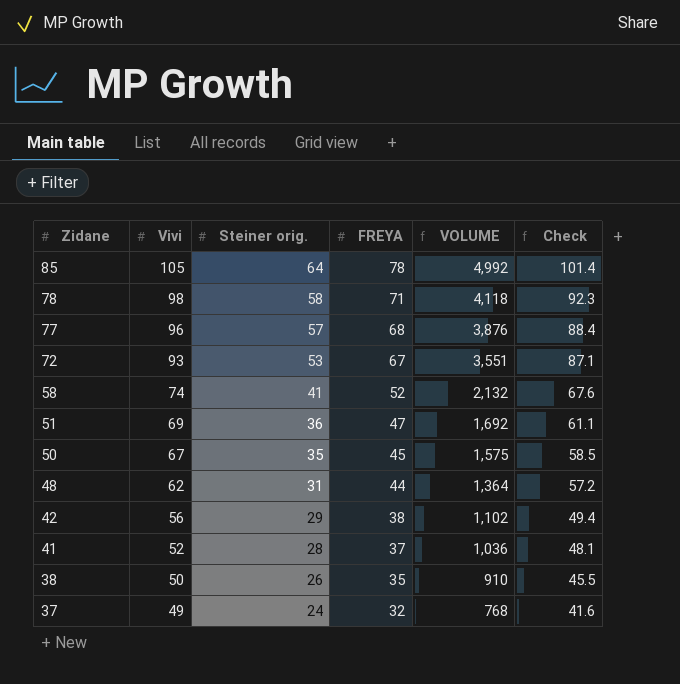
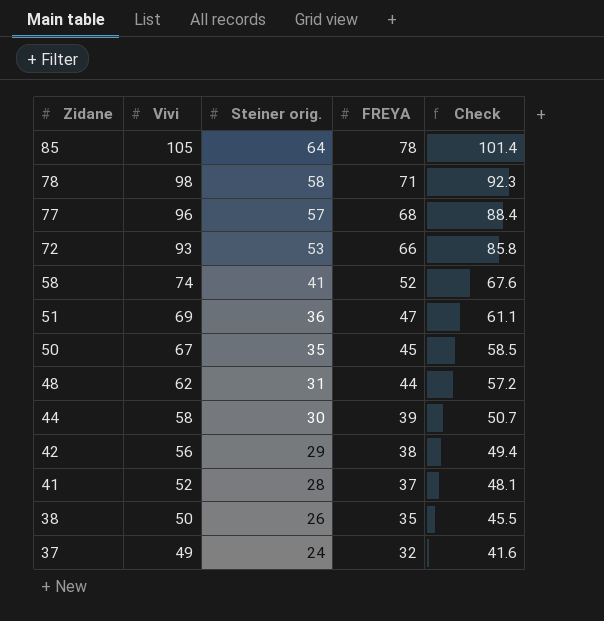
column VOLUME | formula: [Steiner orig.] * [FREYA] -> none
72 | FREYA: 67 -> 66
72 | Check: 87.1 -> 85.8
row 44: none -> 58 | 30 | 39 | 50.7

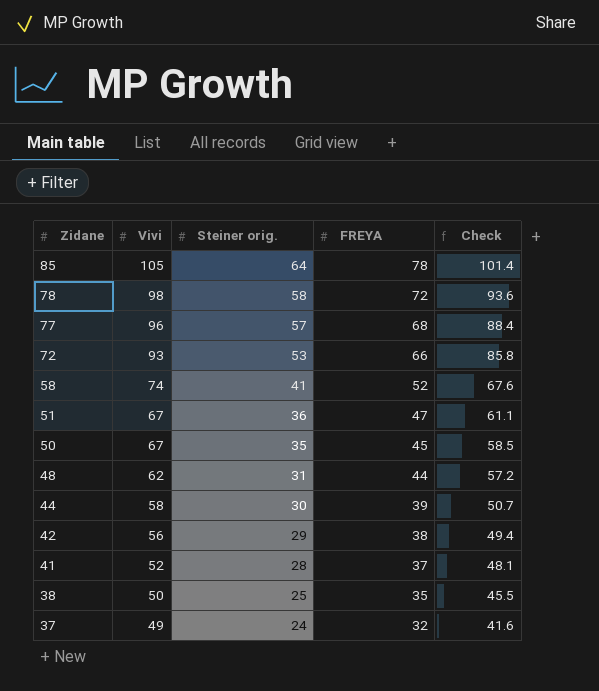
78 | FREYA: 71 -> 72
78 | Check: 92.3 -> 93.6
51 | Vivi: 69 -> 67
38 | Steiner orig.: 26 -> 25

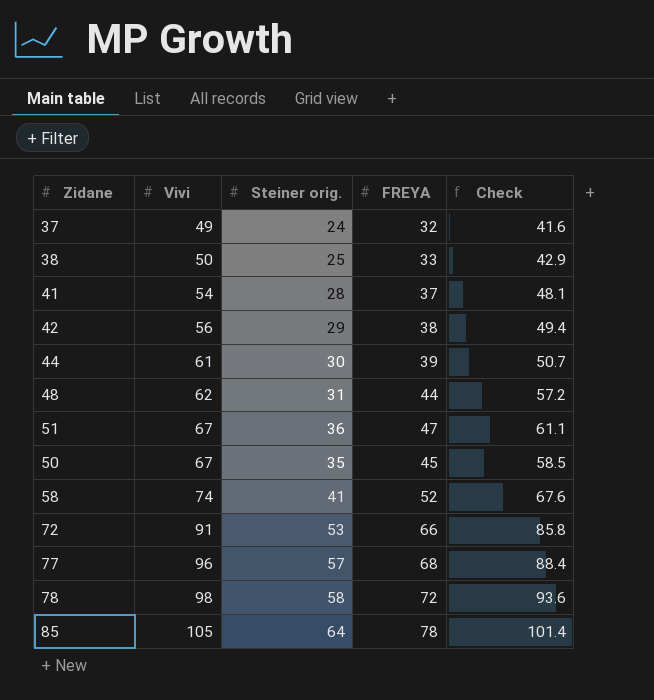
row order: Zidane descending -> Vivi ascending
38 | FREYA: 35 -> 33
38 | Check: 45.5 -> 42.9
41 | Vivi: 52 -> 54
44 | Vivi: 58 -> 61
72 | Vivi: 93 -> 91

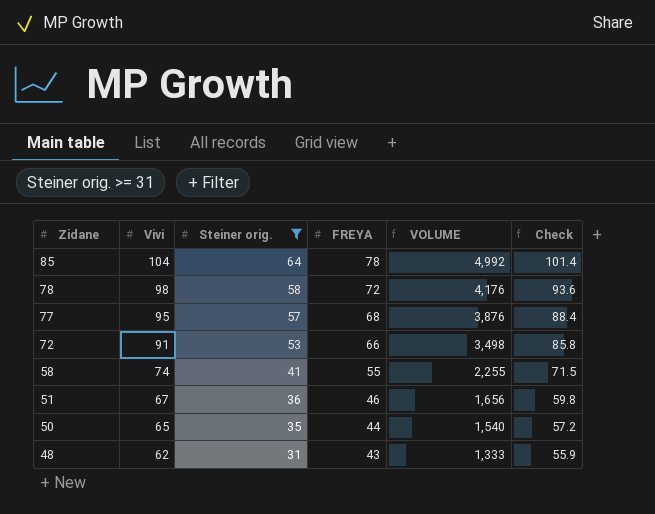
filter: none -> Steiner orig. >= 31
row order: Vivi ascending -> Zidane descending
column VOLUME | formula: none -> [Steiner orig.] * [FREYA]
85 | Vivi: 105 -> 104
77 | Vivi: 96 -> 95
58 | FREYA: 52 -> 55
58 | Check: 67.6 -> 71.5
51 | FREYA: 47 -> 46
51 | Check: 61.1 -> 59.8
50 | Vivi: 67 -> 65
50 | FREYA: 45 -> 44
50 | Check: 58.5 -> 57.2
48 | FREYA: 44 -> 43
48 | Check: 57.2 -> 55.9

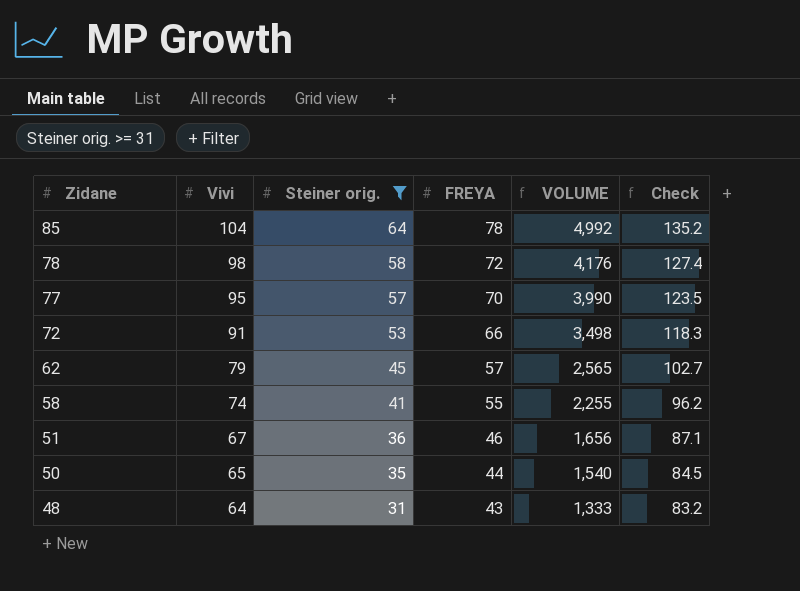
column Check | formula: [FREYA] * 1.3 -> [Vivi] * 1.3
77 | FREYA: 68 -> 70
77 | VOLUME: 3,876 -> 3,990
row 62: none -> 79 | 45 | 57 | 2,565 | 102.7
48 | Vivi: 62 -> 64

